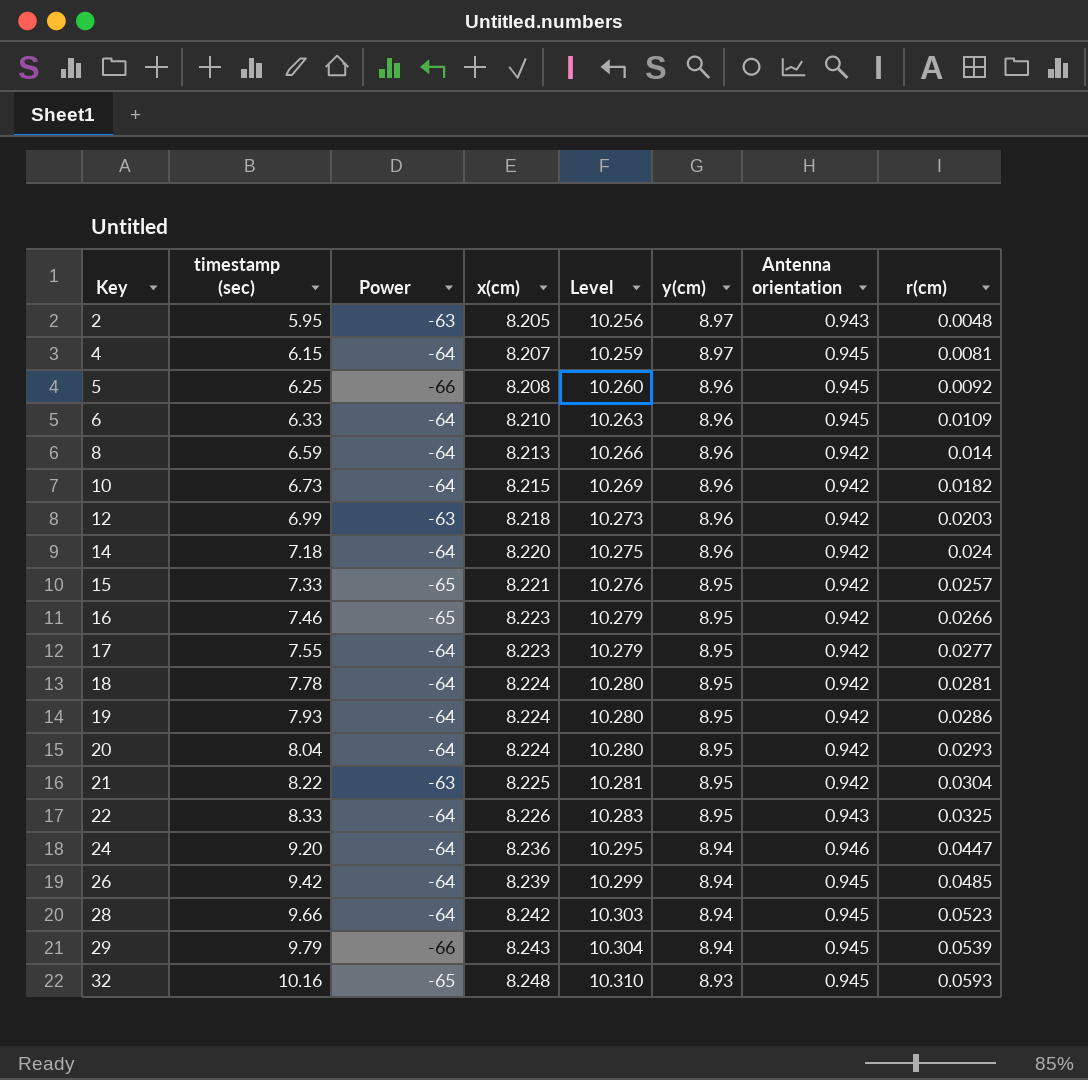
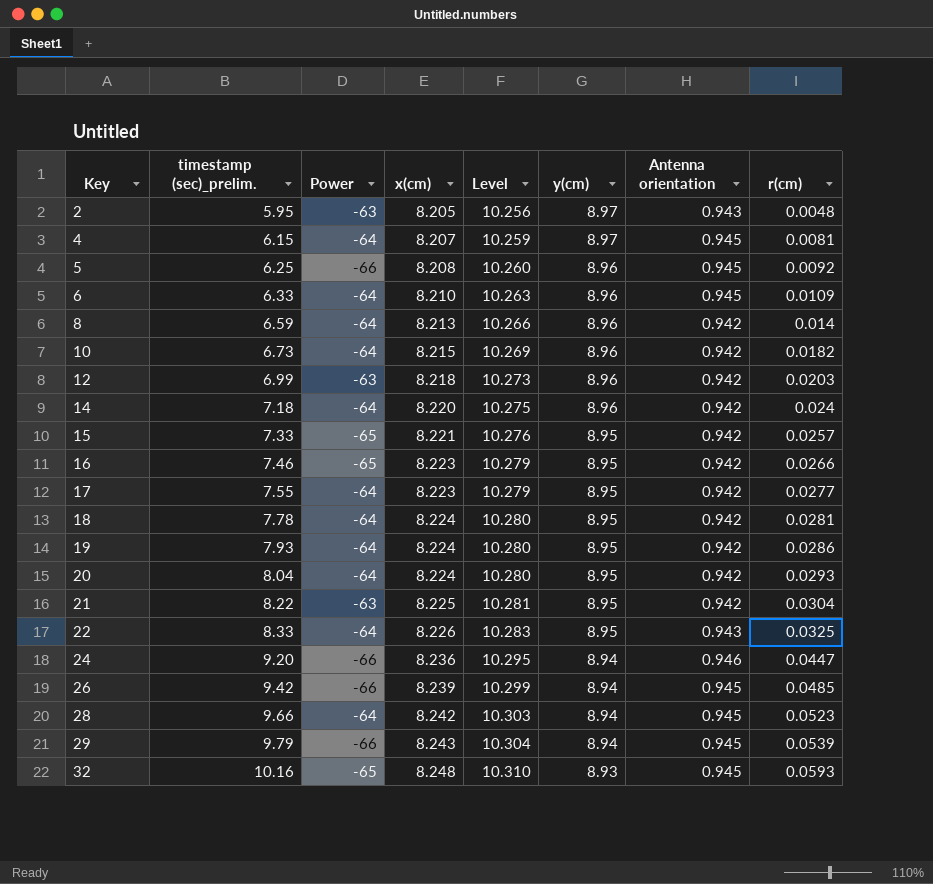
column name: timestamp (sec) -> timestamp (sec)_prelim.
24 | Power: -64 -> -66
26 | Power: -64 -> -66

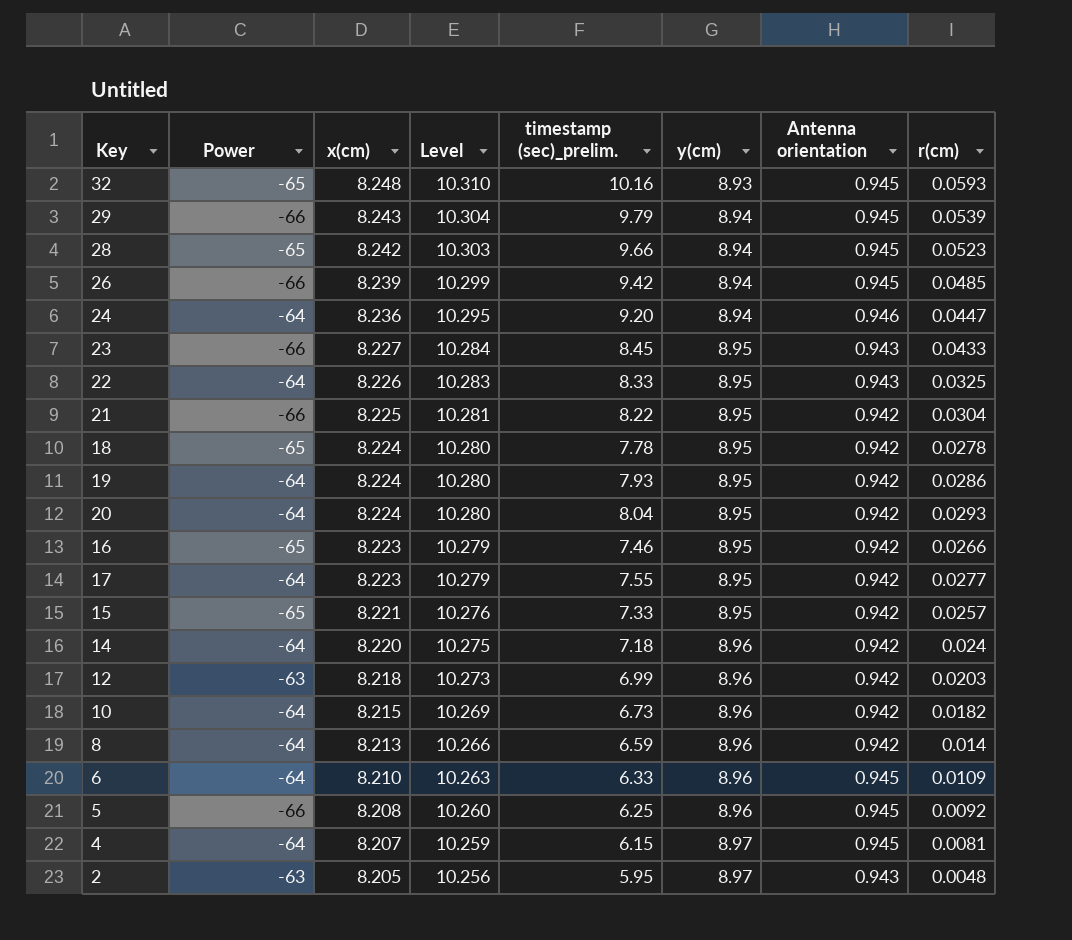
row order: Key ascending -> x(cm) descending
column timestamp (sec)_prelim. | position: 2 -> 5
28 | Power: -64 -> -65
24 | Power: -66 -> -64
row 23: none -> -66 | 8.227 | 10.284 | 8.45 | 8.95 | 0.943 | 0.0433
21 | Power: -63 -> -66
18 | Power: -64 -> -65
18 | r(cm): 0.0281 -> 0.0278

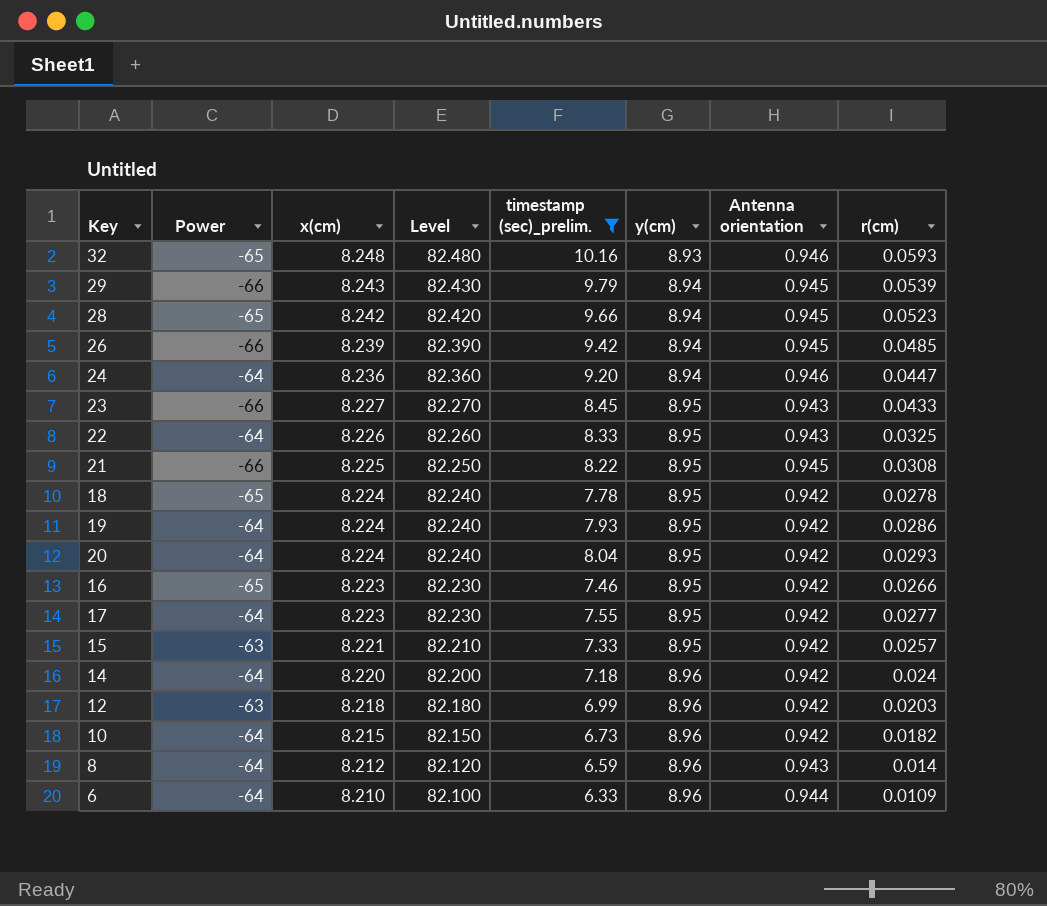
filter: none -> timestamp (sec)_prelim. >= 6.33
column Level | formula: [x(cm)] * 1.25 -> [x(cm)] * 10
32 | Antenna orientation: 0.945 -> 0.946
21 | Antenna orientation: 0.942 -> 0.945
21 | r(cm): 0.0304 -> 0.0308
15 | Power: -65 -> -63
8 | x(cm): 8.213 -> 8.212
8 | Antenna orientation: 0.942 -> 0.943
6 | Antenna orientation: 0.945 -> 0.944

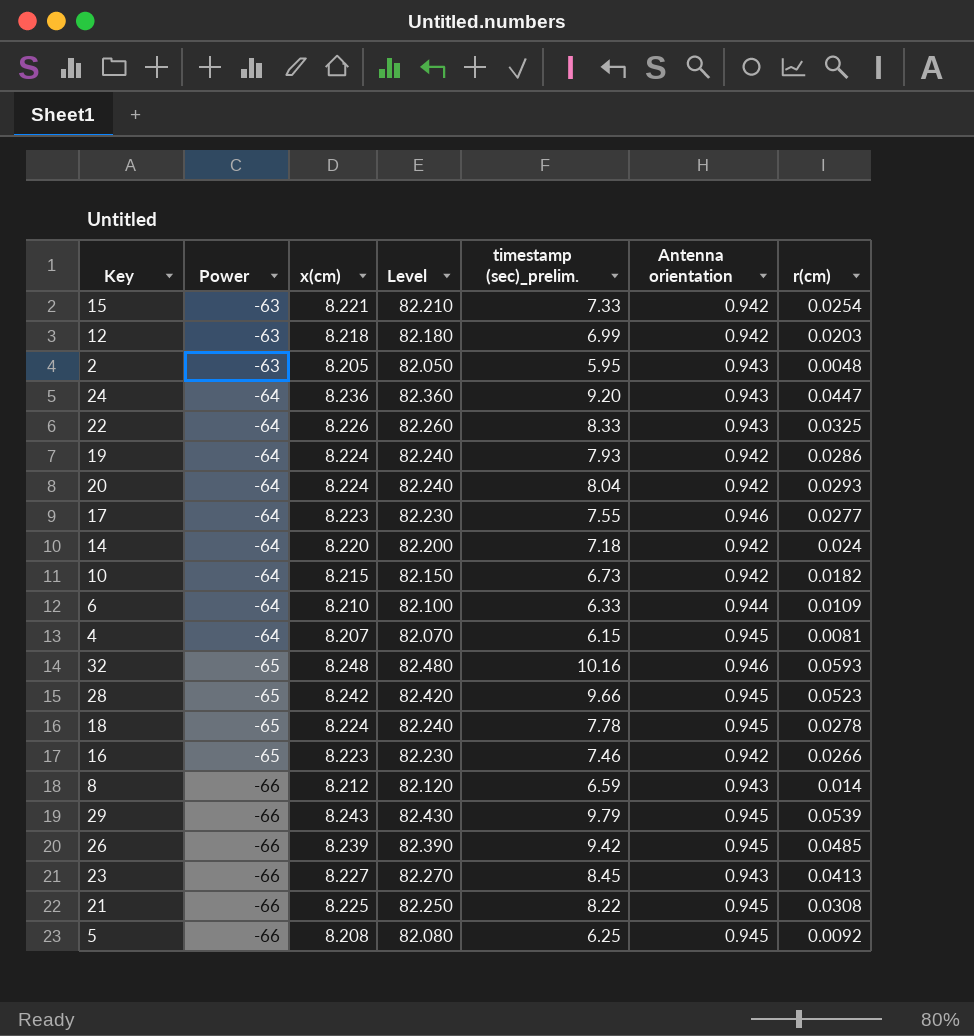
filter: timestamp (sec)_prelim. >= 6.33 -> none
row order: x(cm) descending -> Power descending
column y(cm) | position: 6 -> none
15 | r(cm): 0.0257 -> 0.0254
24 | Antenna orientation: 0.946 -> 0.943
17 | Antenna orientation: 0.942 -> 0.946
18 | Antenna orientation: 0.942 -> 0.945
8 | Power: -64 -> -66
23 | r(cm): 0.0433 -> 0.0413

